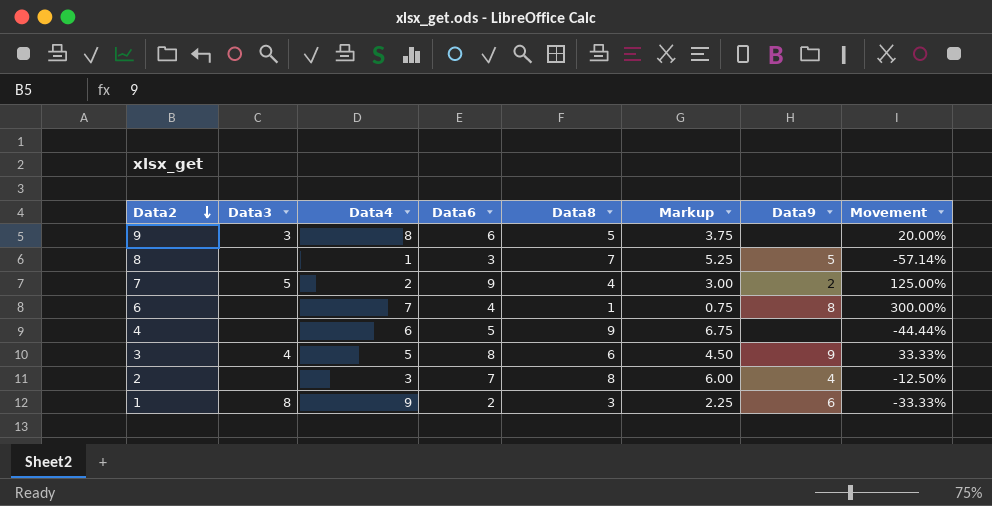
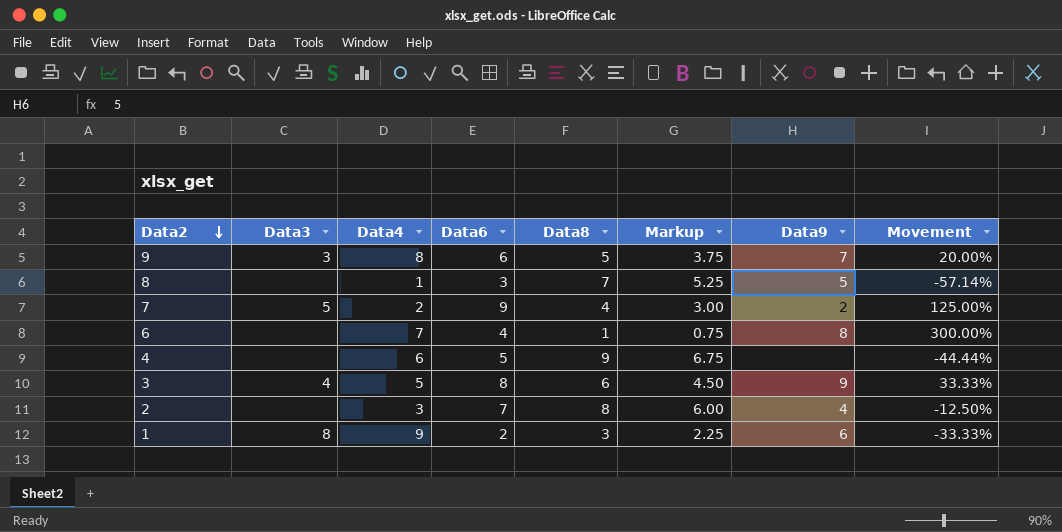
9 | Data9: none -> 7

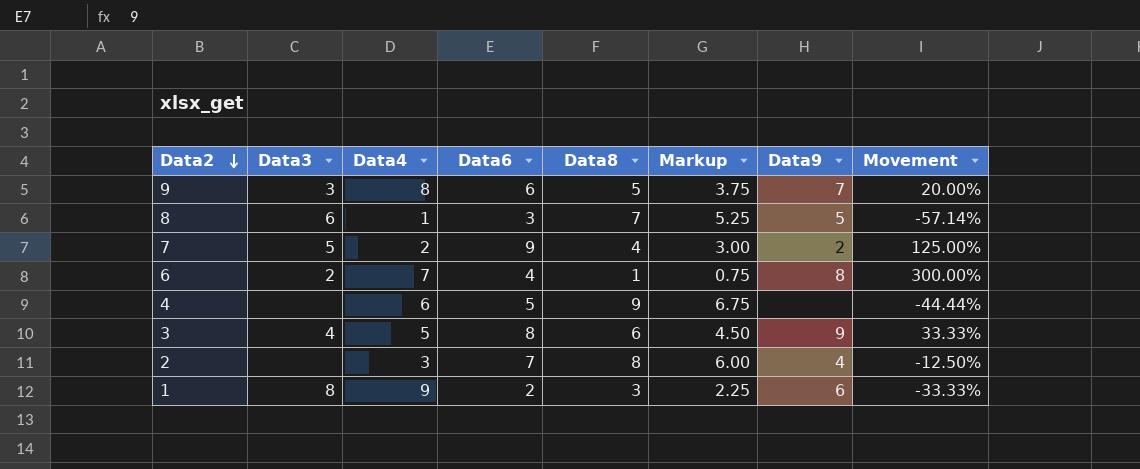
8 | Data3: none -> 6
6 | Data3: none -> 2

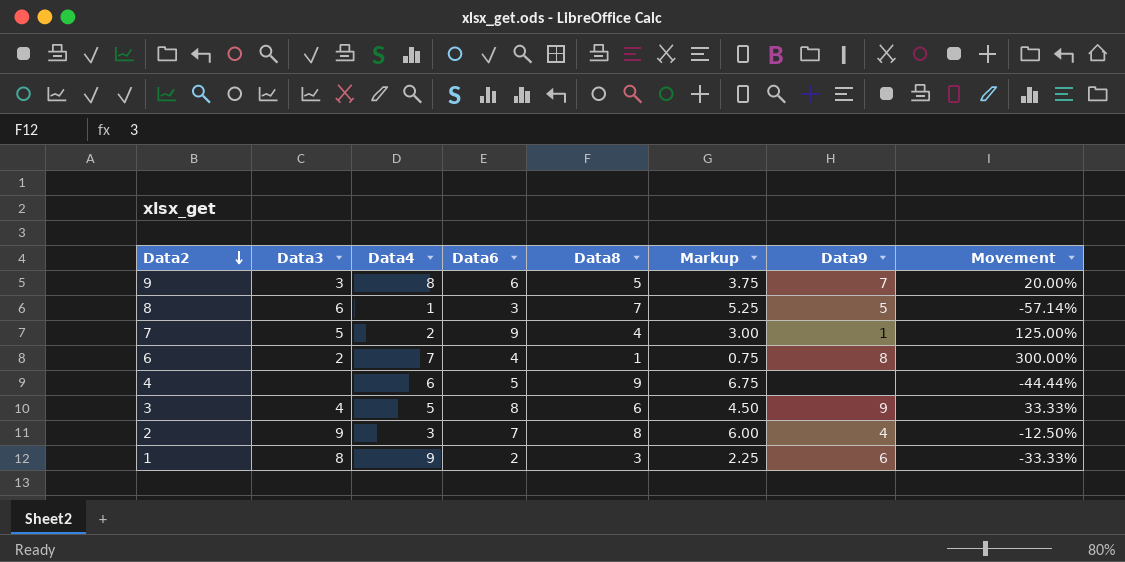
7 | Data9: 2 -> 1
2 | Data3: none -> 9

